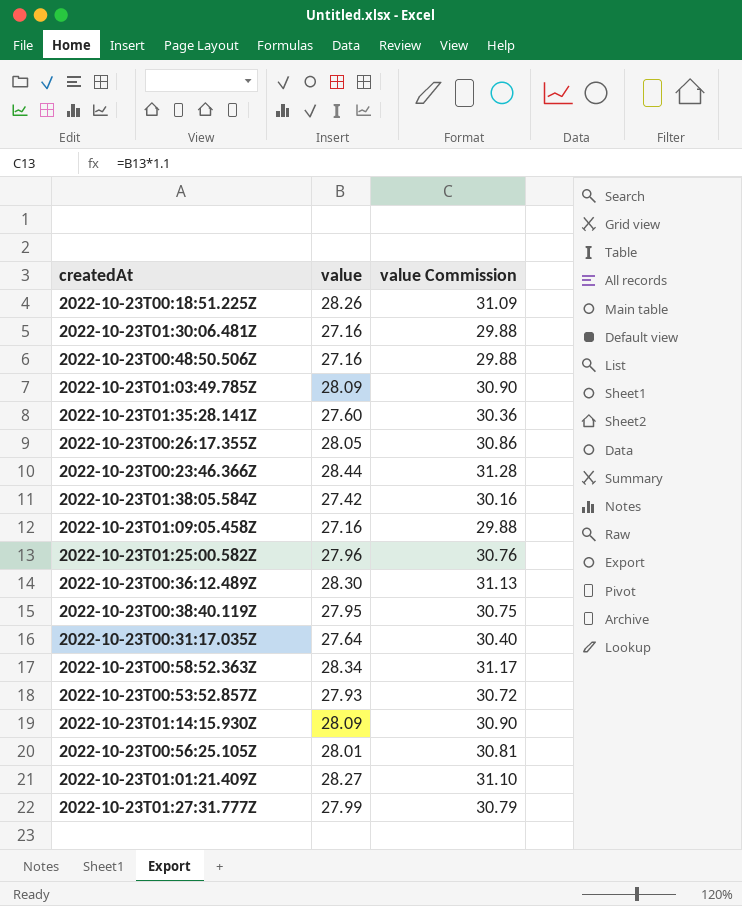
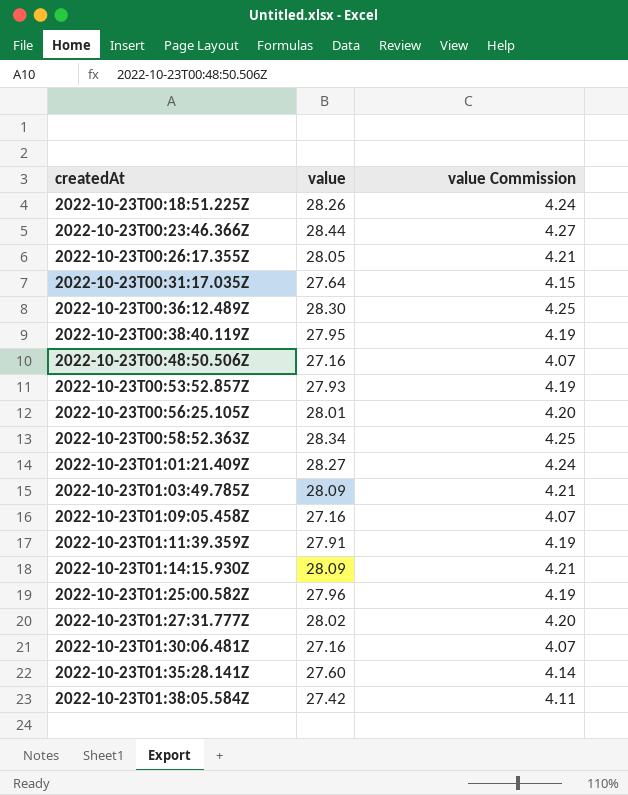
row order: none -> createdAt ascending
column value Commission | formula: [value] * 1.1 -> [value] * 0.15
row 2022-10-23T01:11:39.359Z: none -> 27.91 | 4.19
2022-10-23T01:27:31.777Z | value: 27.99 -> 28.02

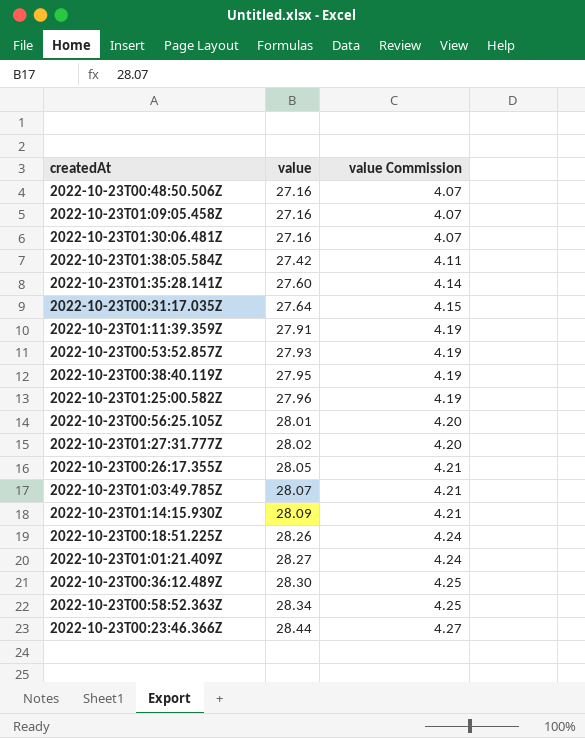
row order: createdAt ascending -> value ascending
2022-10-23T01:03:49.785Z | value: 28.09 -> 28.07

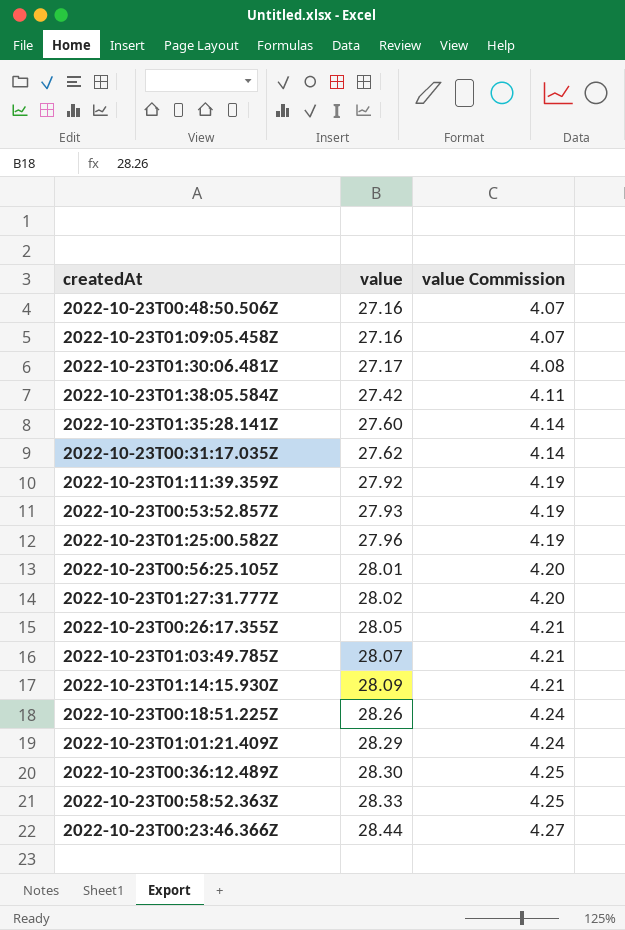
row 2022-10-23T00:38:40.119Z: 27.95 | 4.19 -> none
2022-10-23T01:30:06.481Z | value: 27.16 -> 27.17
2022-10-23T01:30:06.481Z | value Commission: 4.07 -> 4.08
2022-10-23T00:31:17.035Z | value: 27.64 -> 27.62
2022-10-23T00:31:17.035Z | value Commission: 4.15 -> 4.14
2022-10-23T01:11:39.359Z | value: 27.91 -> 27.92
2022-10-23T01:01:21.409Z | value: 28.27 -> 28.29
2022-10-23T00:58:52.363Z | value: 28.34 -> 28.33

